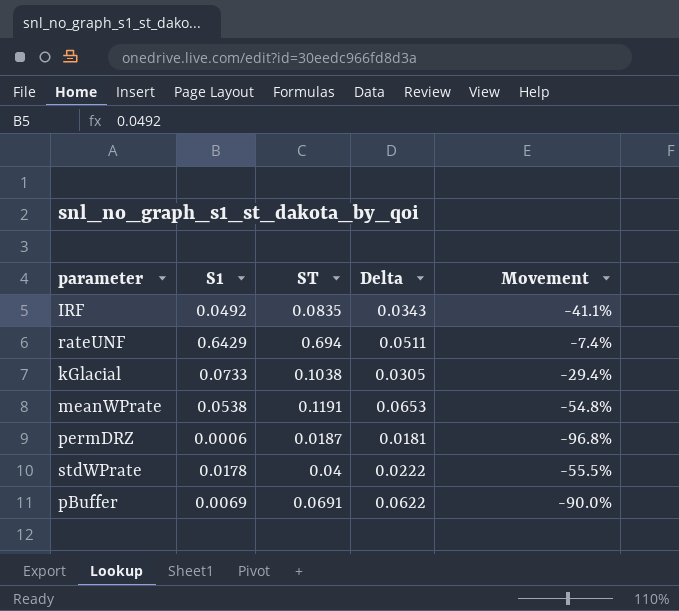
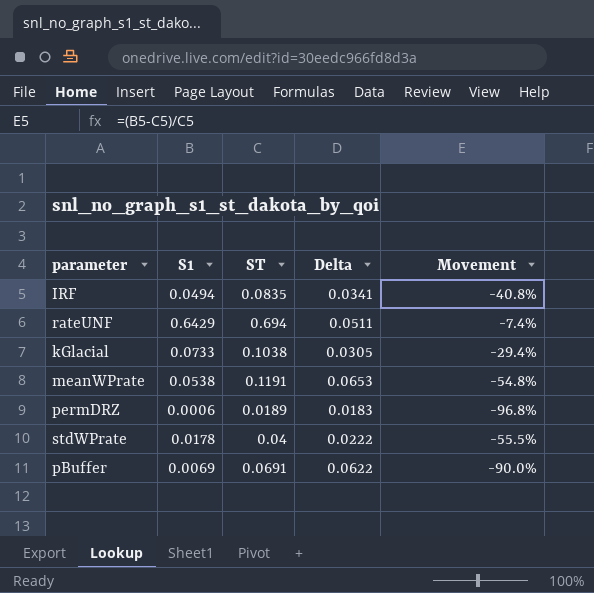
IRF | S1: 0.0492 -> 0.0494
IRF | Delta: 0.0343 -> 0.0341
IRF | Movement: -41.1% -> -40.8%
permDRZ | ST: 0.0187 -> 0.0189
permDRZ | Delta: 0.0181 -> 0.0183

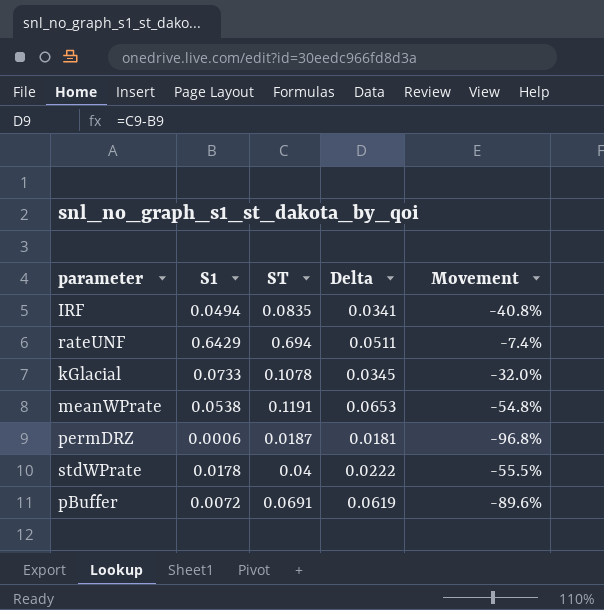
kGlacial | ST: 0.1038 -> 0.1078
kGlacial | Delta: 0.0305 -> 0.0345
kGlacial | Movement: -29.4% -> -32.0%
permDRZ | ST: 0.0189 -> 0.0187
permDRZ | Delta: 0.0183 -> 0.0181
pBuffer | S1: 0.0069 -> 0.0072
pBuffer | Delta: 0.0622 -> 0.0619
pBuffer | Movement: -90.0% -> -89.6%

